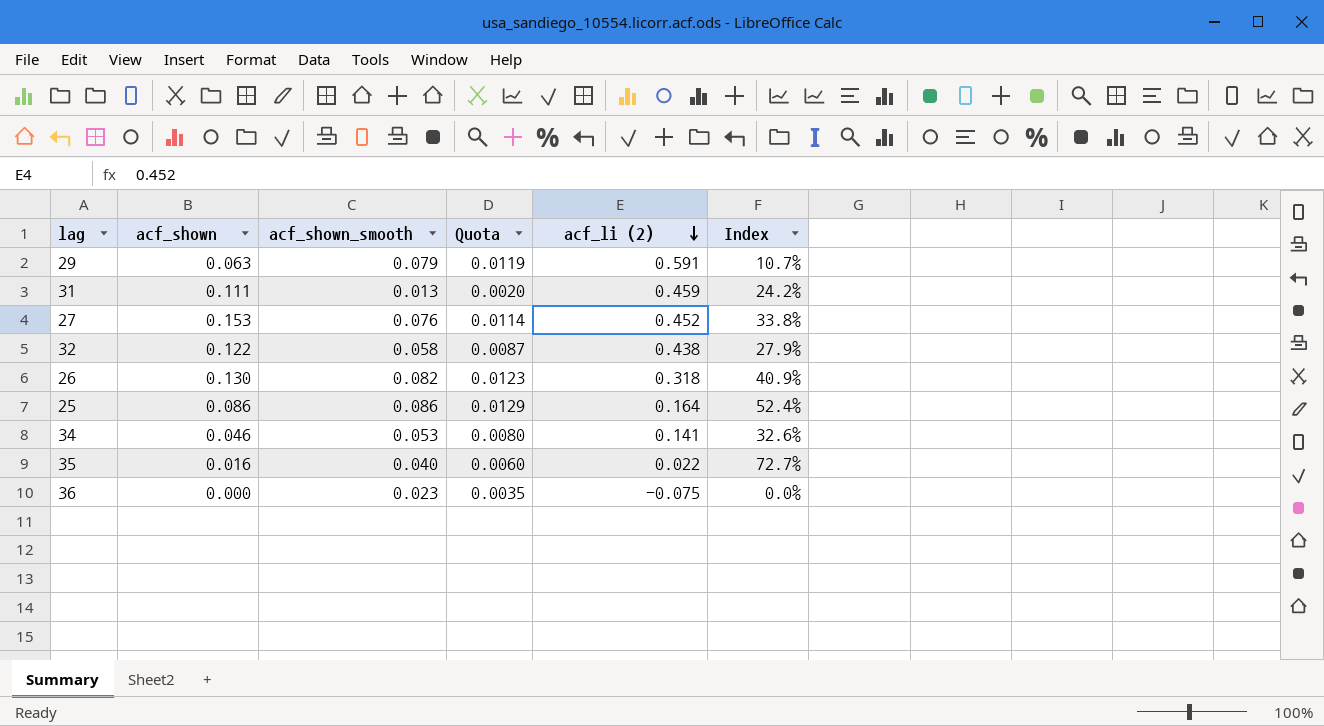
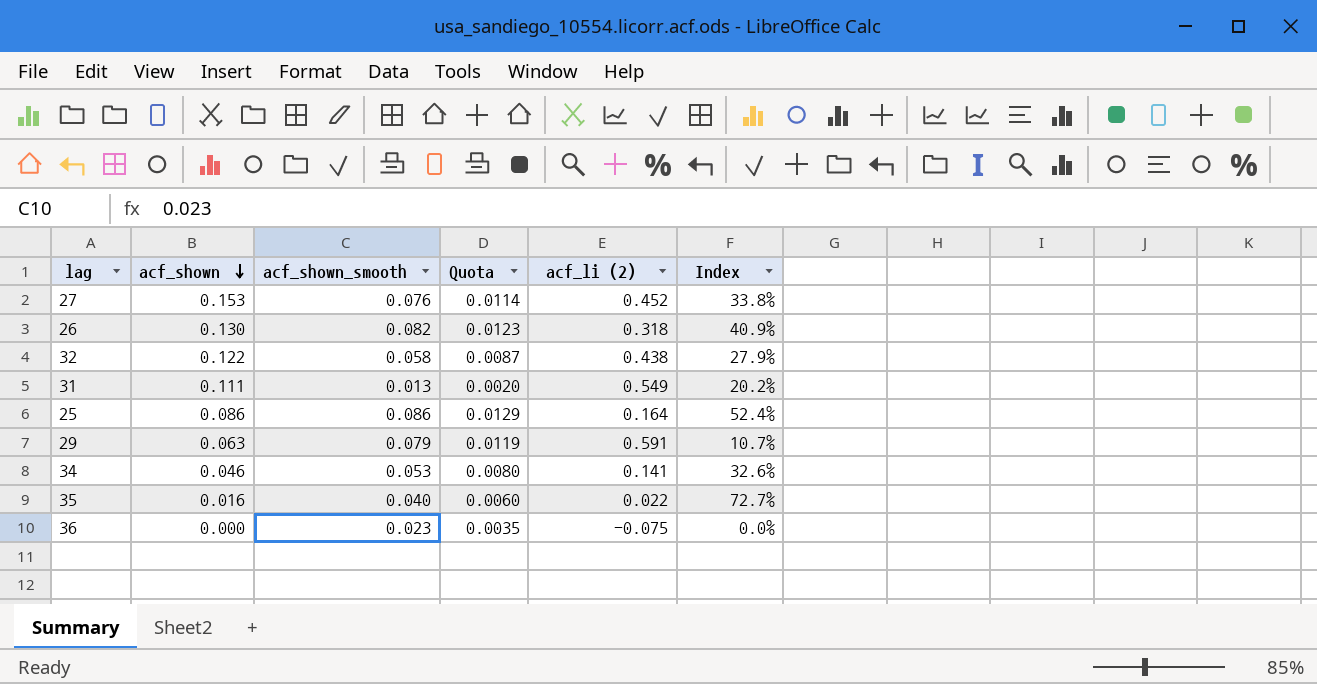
row order: acf_li (2) descending -> acf_shown descending
31 | acf_li (2): 0.459 -> 0.549
31 | Index: 24.2% -> 20.2%

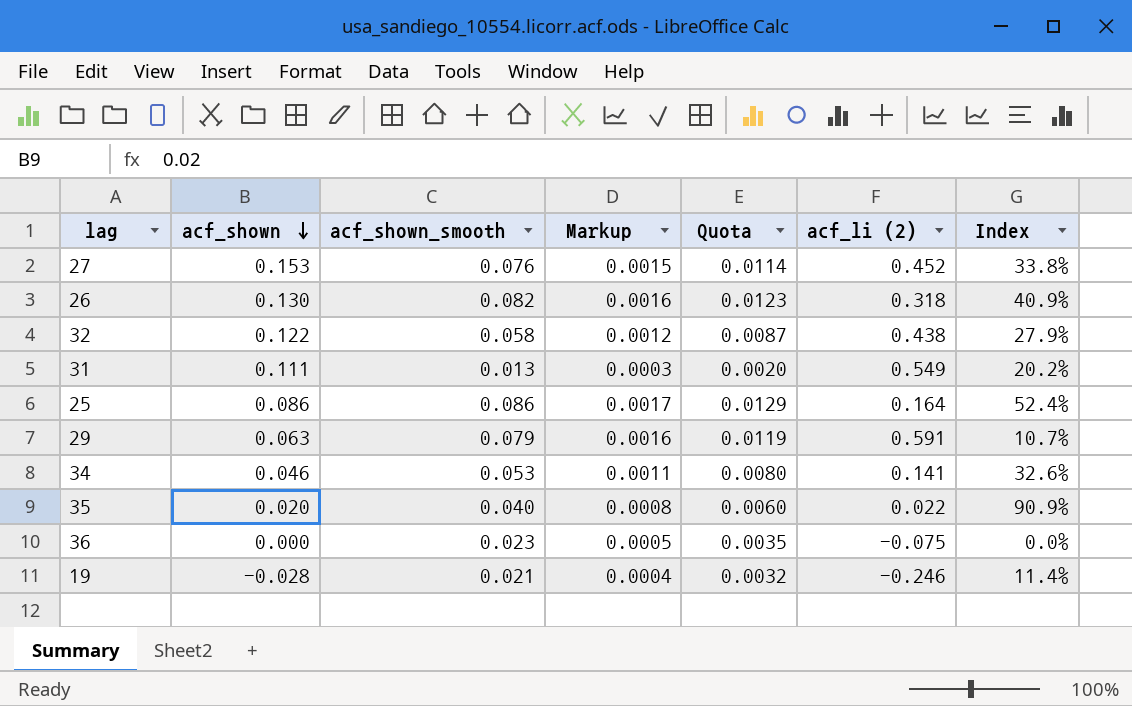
column Markup | formula: none -> [acf_shown_smooth] * 0.02
35 | acf_shown: 0.016 -> 0.020
35 | Index: 72.7% -> 90.9%
row 19: none -> -0.028 | 0.021 | 0.0004 | 0.0032 | -0.246 | 11.4%

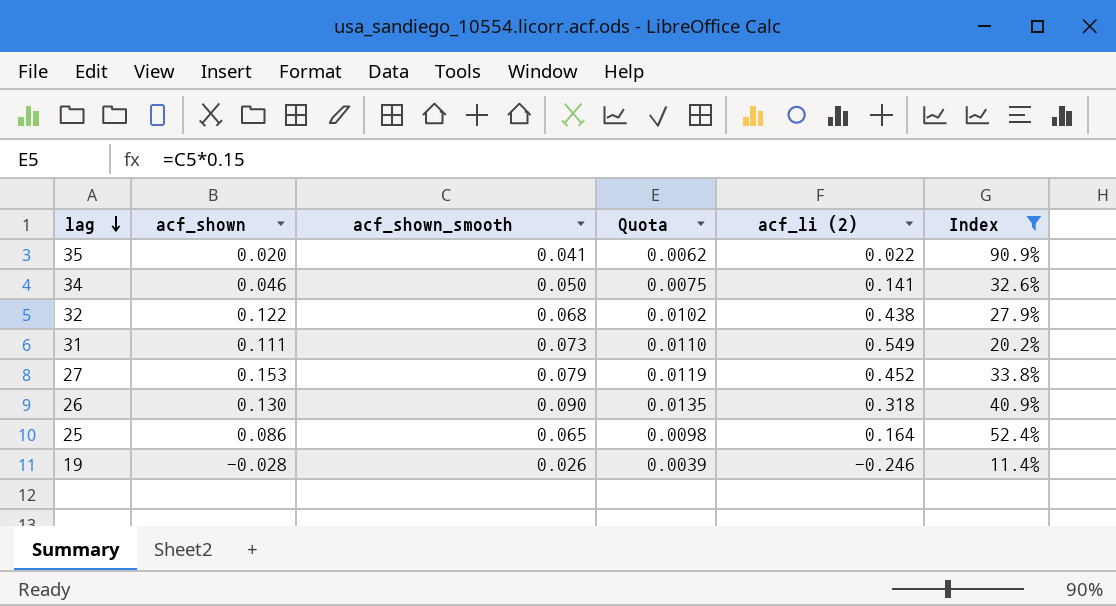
filter: none -> Index >= 11.4%
row order: acf_shown descending -> lag descending
column Markup | formula: [acf_shown_smooth] * 0.02 -> none
35 | acf_shown_smooth: 0.040 -> 0.041
35 | Quota: 0.0060 -> 0.0062
34 | acf_shown_smooth: 0.053 -> 0.050
34 | Quota: 0.0080 -> 0.0075
32 | acf_shown_smooth: 0.058 -> 0.068
32 | Quota: 0.0087 -> 0.0102
31 | acf_shown_smooth: 0.013 -> 0.073
31 | Quota: 0.0020 -> 0.0110
27 | acf_shown_smooth: 0.076 -> 0.079
27 | Quota: 0.0114 -> 0.0119
26 | acf_shown_smooth: 0.082 -> 0.090
26 | Quota: 0.0123 -> 0.0135
25 | acf_shown_smooth: 0.086 -> 0.065
25 | Quota: 0.0129 -> 0.0098
19 | acf_shown_smooth: 0.021 -> 0.026
19 | Quota: 0.0032 -> 0.0039

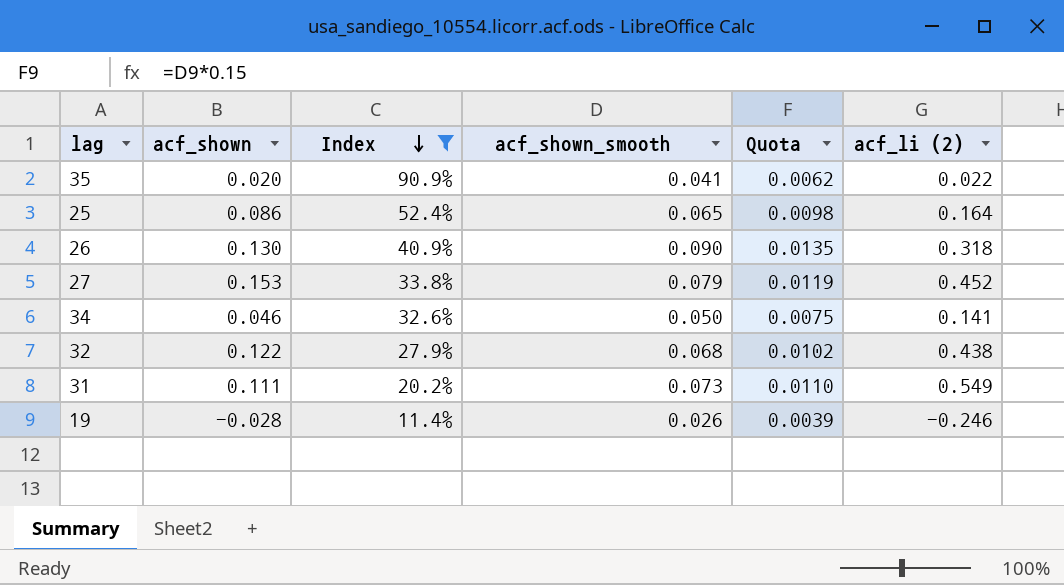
row order: lag descending -> Index descending
column Index | position: 6 -> 3

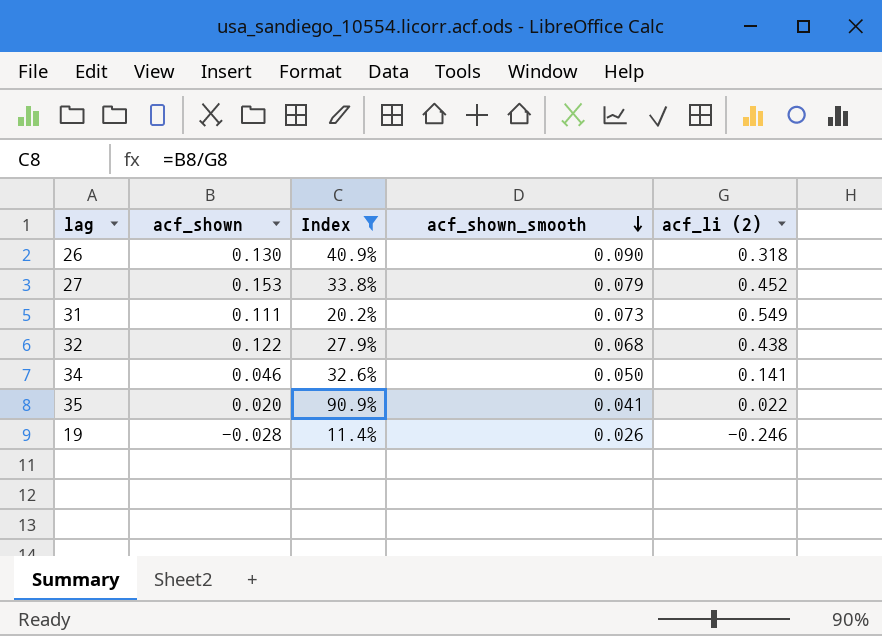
row order: Index descending -> acf_shown_smooth descending
column Quota | formula: [acf_shown_smooth] * 0.15 -> none
row 25: 0.086 | 52.4% | 0.065 | 0.0098 | 0.164 -> none

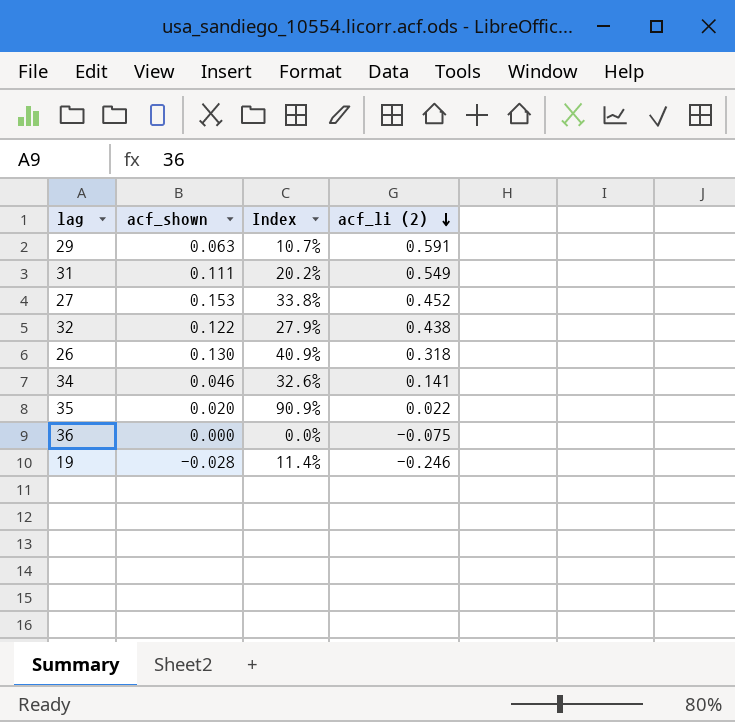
filter: Index >= 11.4% -> none
row order: acf_shown_smooth descending -> acf_li (2) descending
column acf_shown_smooth | position: 4 -> none

